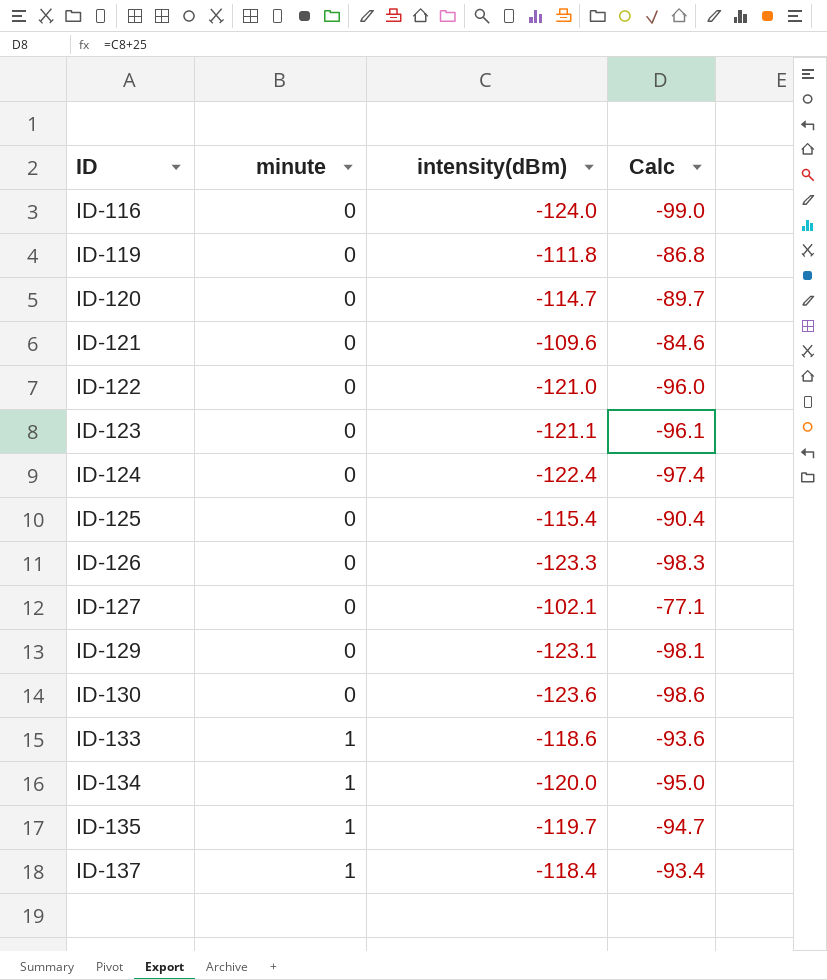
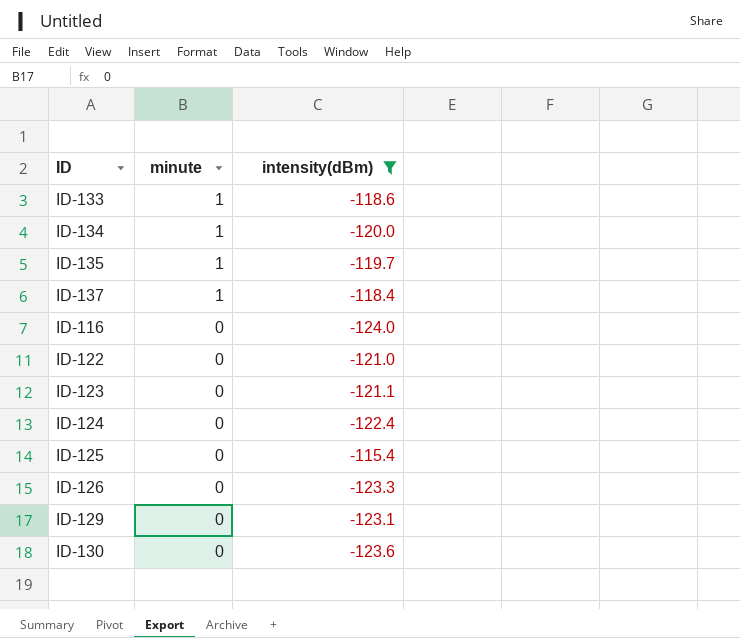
filter: none -> intensity(dBm) <= -115.4
row order: ID ascending -> minute descending
column Calc | formula: [intensity(dBm)] + 25 -> none

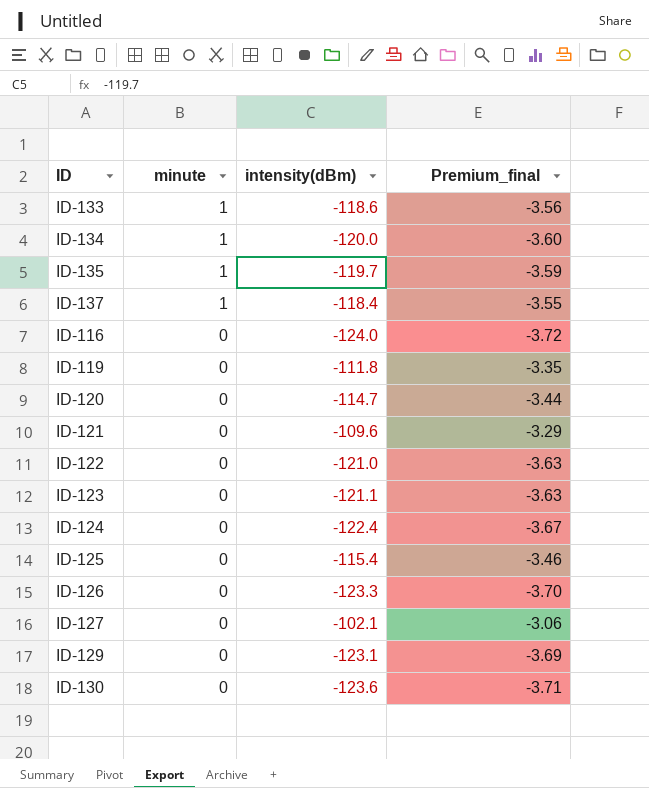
filter: intensity(dBm) <= -115.4 -> none
column Premium_final | formula: none -> [intensity(dBm)] * 0.03

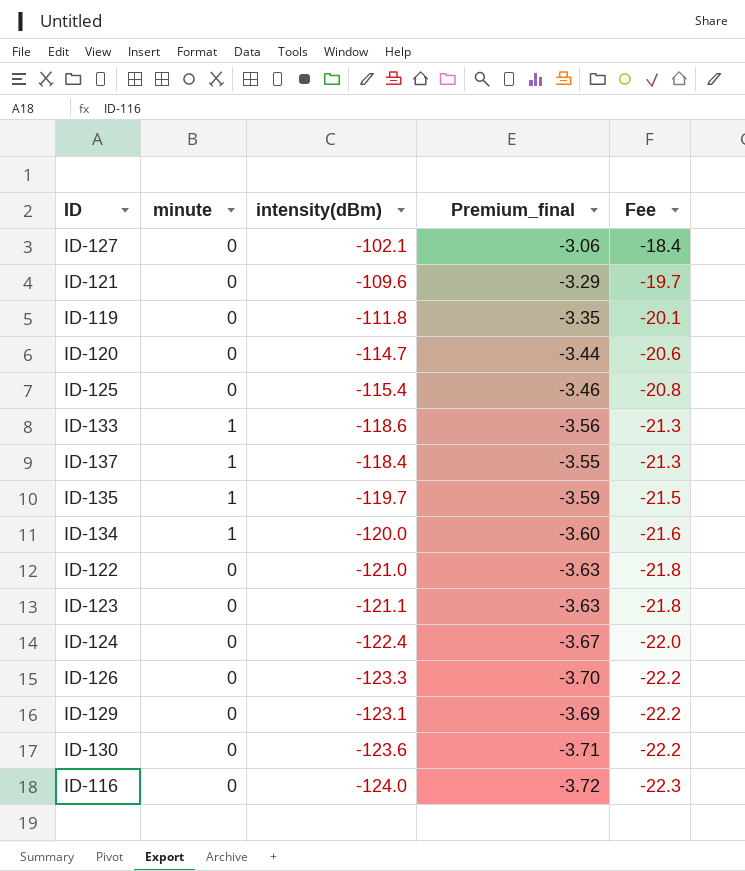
row order: minute descending -> Fee descending
column Fee | formula: none -> [intensity(dBm)] * 0.18

